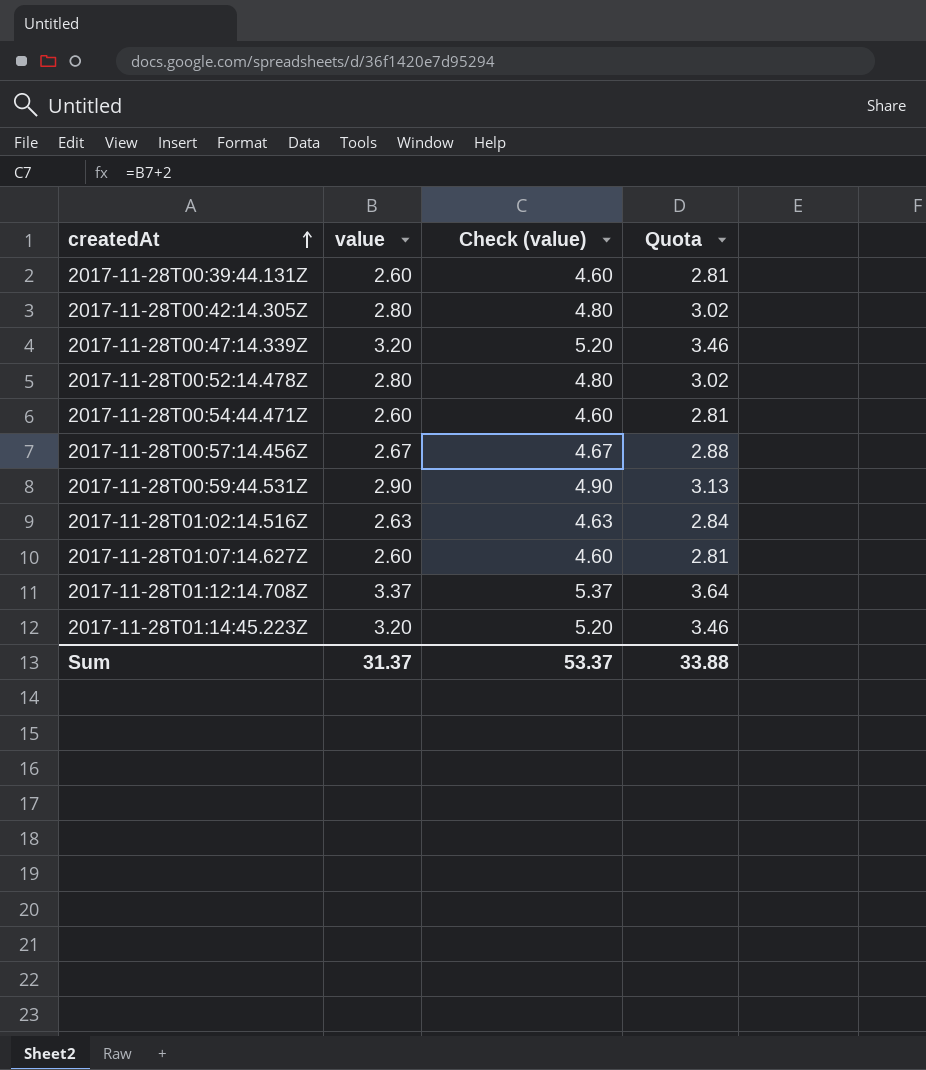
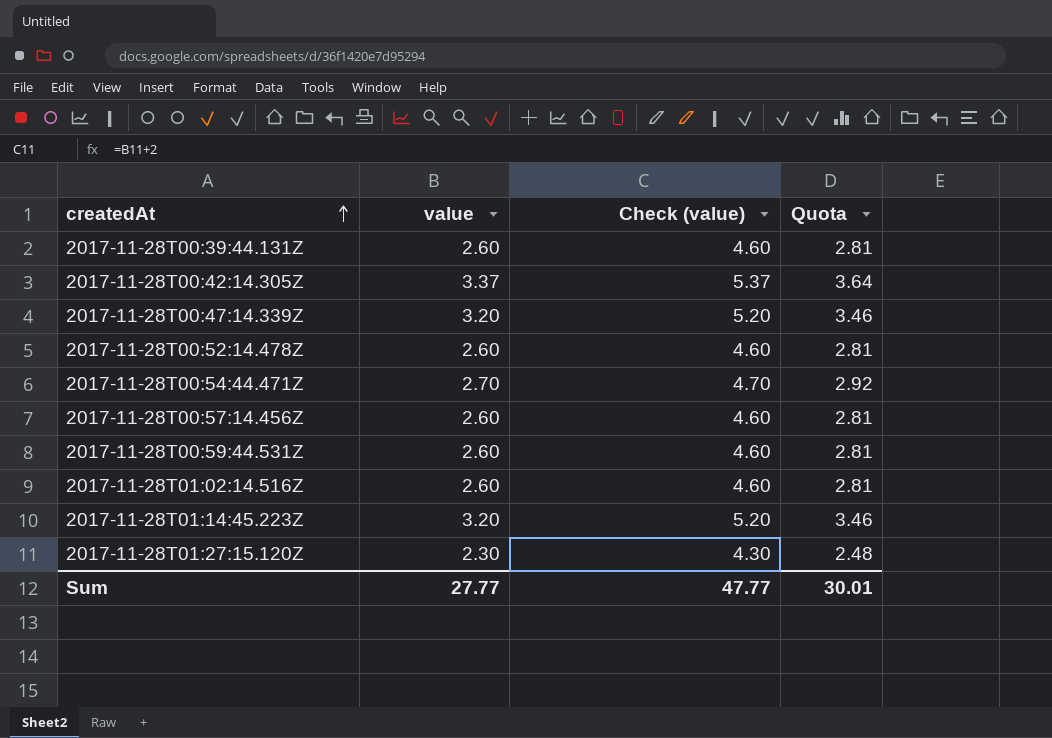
row 2017-11-28T01:07:14.627Z: 2.60 | 4.60 | 2.81 -> none
row 2017-11-28T01:12:14.708Z: 3.37 | 5.37 | 3.64 -> none
2017-11-28T00:42:14.305Z | value: 2.80 -> 3.37
2017-11-28T00:42:14.305Z | Check (value): 4.80 -> 5.37
2017-11-28T00:42:14.305Z | Quota: 3.02 -> 3.64
2017-11-28T00:52:14.478Z | value: 2.80 -> 2.60
2017-11-28T00:52:14.478Z | Check (value): 4.80 -> 4.60
2017-11-28T00:52:14.478Z | Quota: 3.02 -> 2.81
2017-11-28T00:54:44.471Z | value: 2.60 -> 2.70
2017-11-28T00:54:44.471Z | Check (value): 4.60 -> 4.70
2017-11-28T00:54:44.471Z | Quota: 2.81 -> 2.92
2017-11-28T00:57:14.456Z | value: 2.67 -> 2.60
2017-11-28T00:57:14.456Z | Check (value): 4.67 -> 4.60
2017-11-28T00:57:14.456Z | Quota: 2.88 -> 2.81
2017-11-28T00:59:44.531Z | value: 2.90 -> 2.60
2017-11-28T00:59:44.531Z | Check (value): 4.90 -> 4.60
2017-11-28T00:59:44.531Z | Quota: 3.13 -> 2.81
2017-11-28T01:02:14.516Z | value: 2.63 -> 2.60
2017-11-28T01:02:14.516Z | Check (value): 4.63 -> 4.60
2017-11-28T01:02:14.516Z | Quota: 2.84 -> 2.81
row 2017-11-28T01:27:15.120Z: none -> 2.30 | 4.30 | 2.48
Sum | value: 31.37 -> 27.77
Sum | Check (value): 53.37 -> 47.77
Sum | Quota: 33.88 -> 30.01

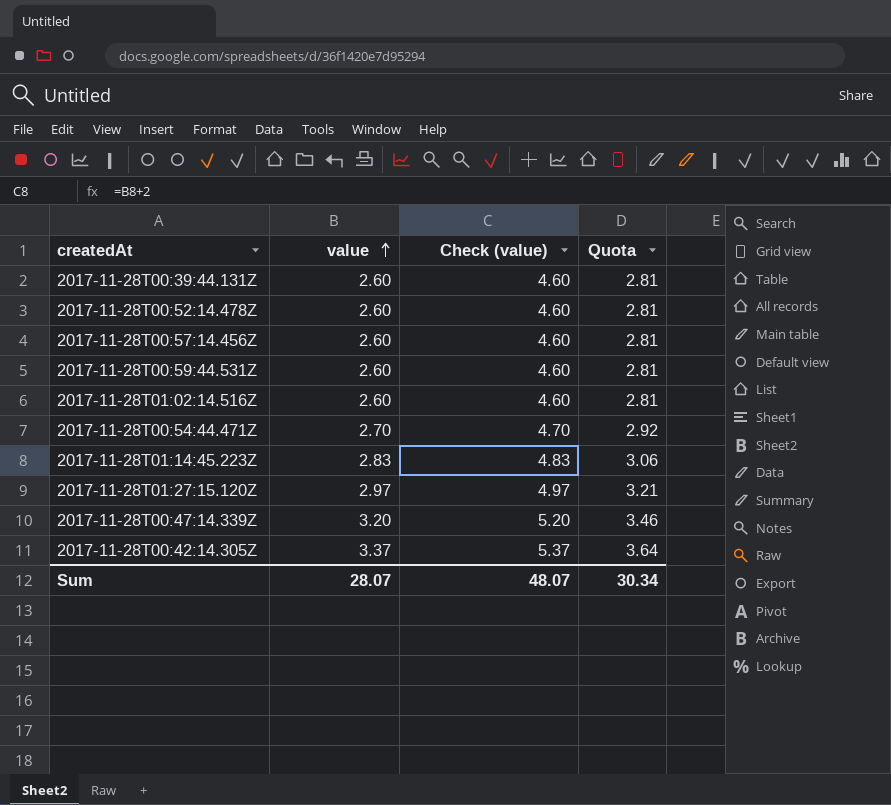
row order: createdAt ascending -> value ascending
2017-11-28T01:14:45.223Z | value: 3.20 -> 2.83
2017-11-28T01:14:45.223Z | Check (value): 5.20 -> 4.83
2017-11-28T01:14:45.223Z | Quota: 3.46 -> 3.06
2017-11-28T01:27:15.120Z | value: 2.30 -> 2.97
2017-11-28T01:27:15.120Z | Check (value): 4.30 -> 4.97
2017-11-28T01:27:15.120Z | Quota: 2.48 -> 3.21
Sum | value: 27.77 -> 28.07
Sum | Check (value): 47.77 -> 48.07
Sum | Quota: 30.01 -> 30.34

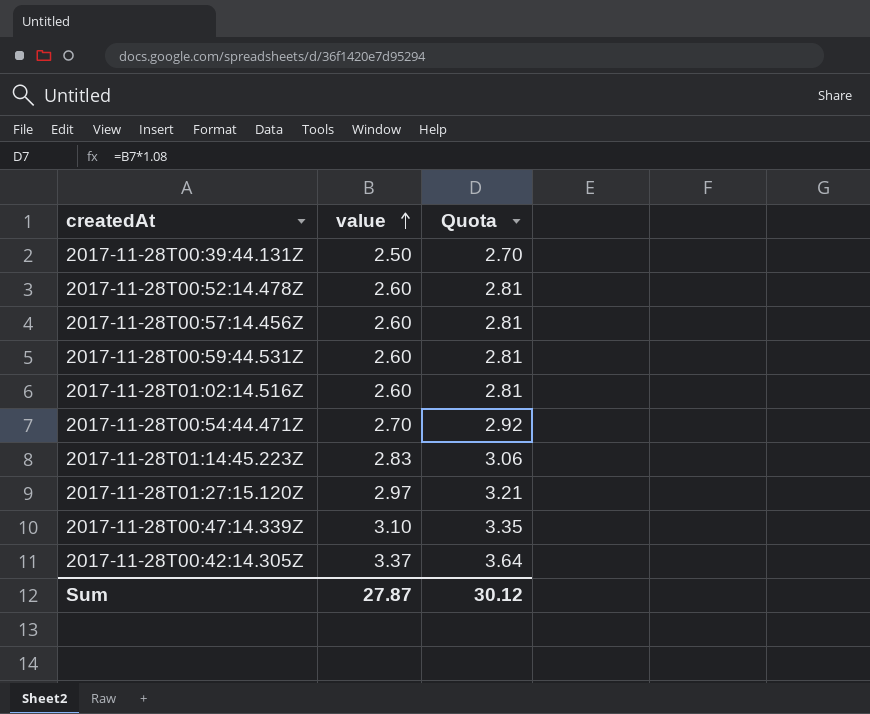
column Check (value) | formula: [value] + 2 -> none
2017-11-28T00:39:44.131Z | value: 2.60 -> 2.50
2017-11-28T00:39:44.131Z | Quota: 2.81 -> 2.70
2017-11-28T00:47:14.339Z | value: 3.20 -> 3.10
2017-11-28T00:47:14.339Z | Quota: 3.46 -> 3.35
Sum | value: 28.07 -> 27.87
Sum | Quota: 30.34 -> 30.12

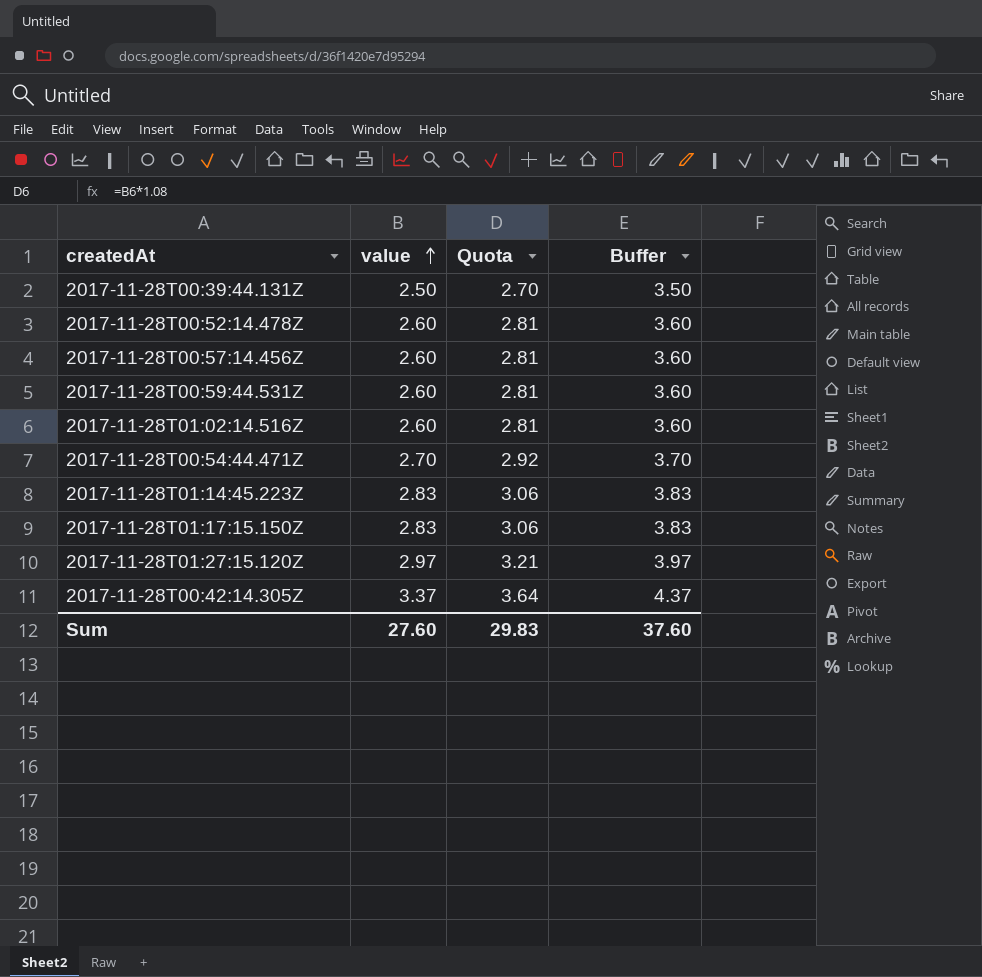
column Buffer | formula: none -> [value] + 1
row 2017-11-28T00:47:14.339Z: 3.10 | 3.35 -> none
row 2017-11-28T01:17:15.150Z: none -> 2.83 | 3.06 | 3.83
Sum | value: 27.87 -> 27.60
Sum | Quota: 30.12 -> 29.83

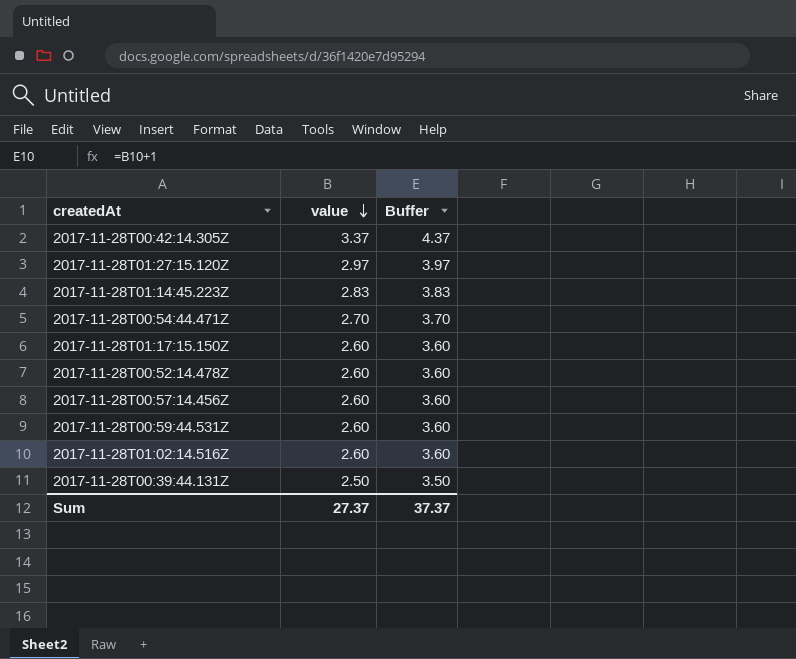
row order: value ascending -> value descending
column Quota | formula: [value] * 1.08 -> none
2017-11-28T01:17:15.150Z | value: 2.83 -> 2.60
2017-11-28T01:17:15.150Z | Buffer: 3.83 -> 3.60
Sum | value: 27.60 -> 27.37
Sum | Buffer: 37.60 -> 37.37

